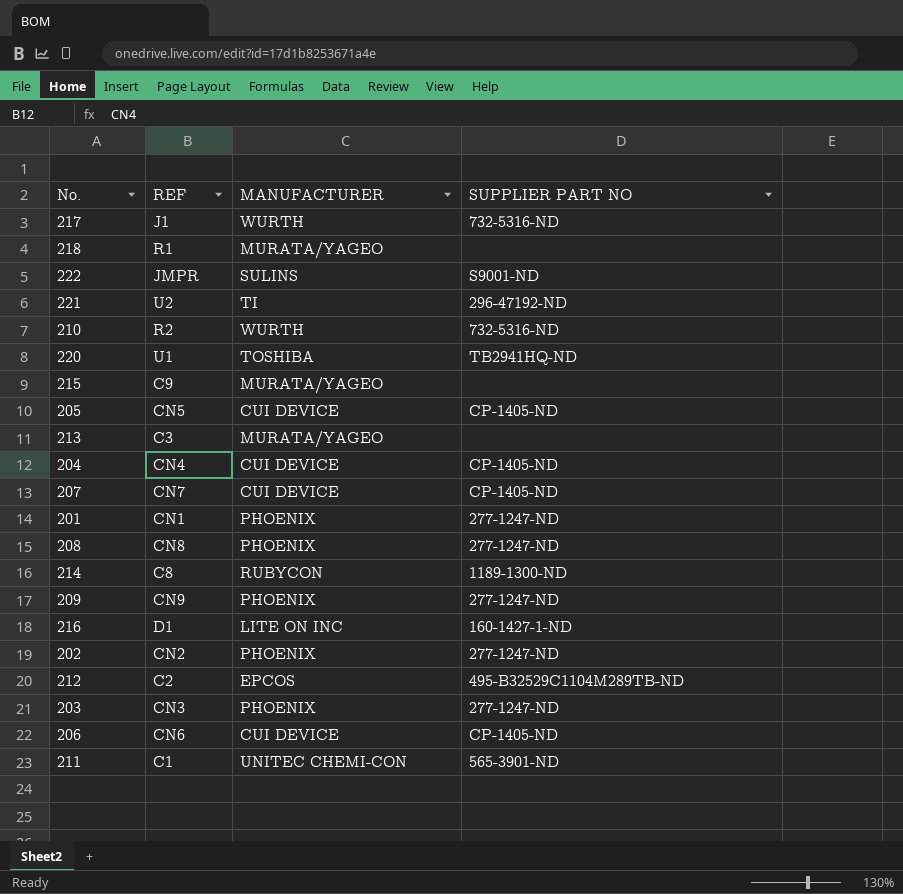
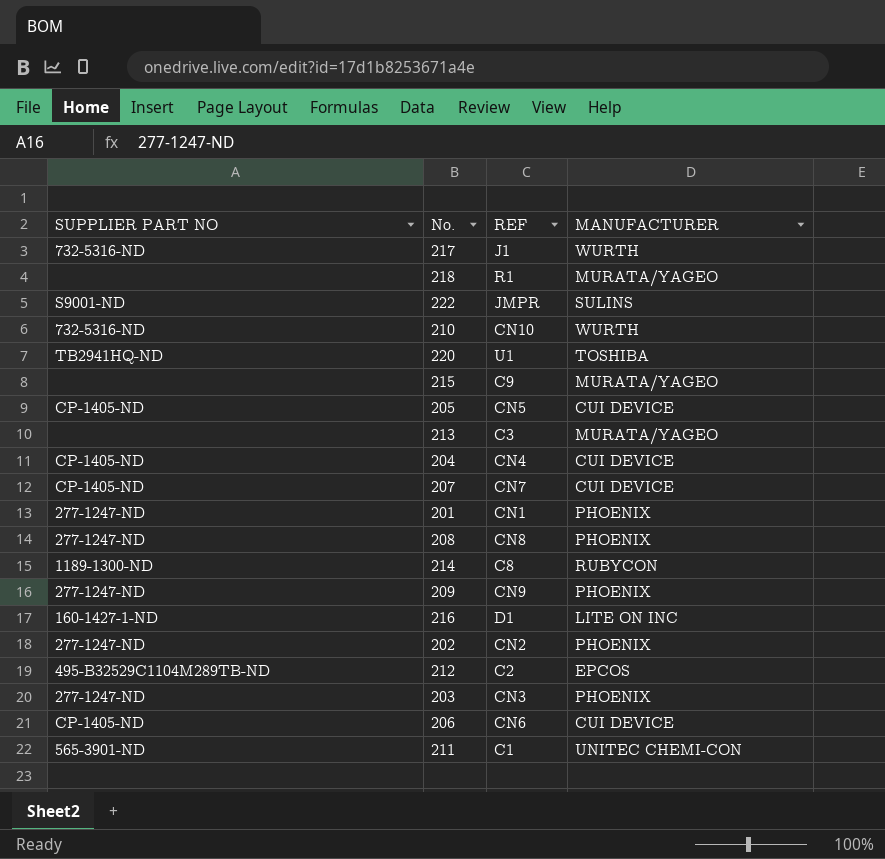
column SUPPLIER PART NO | position: 4 -> 1
row 221: U2 | TI | 296-47192-ND -> none
210 | REF: R2 -> CN10

